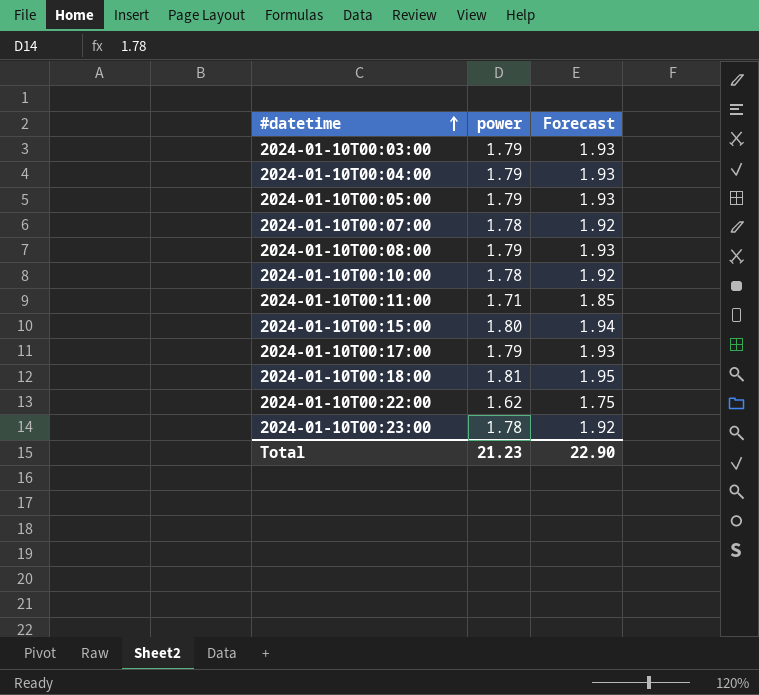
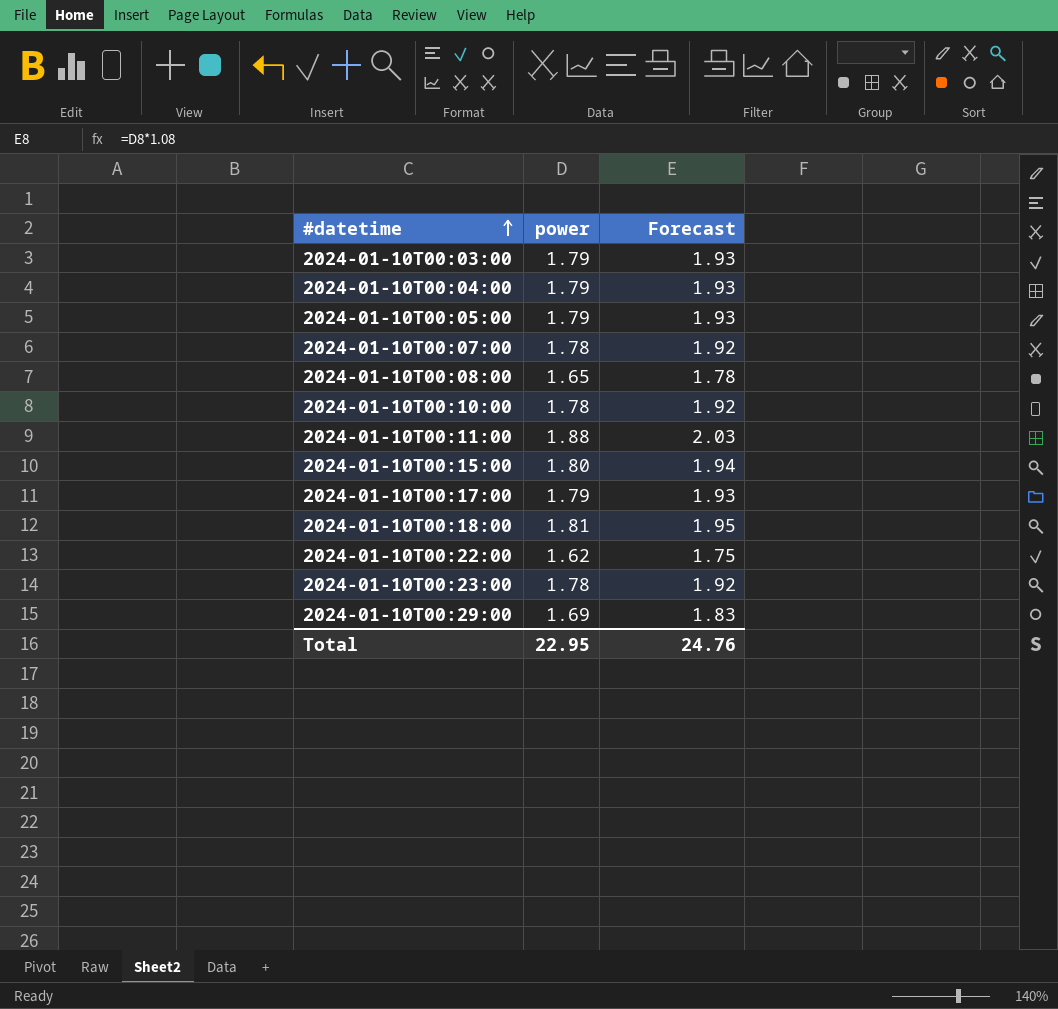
2024-01-10T00:08:00 | power: 1.79 -> 1.65
2024-01-10T00:08:00 | Forecast: 1.93 -> 1.78
2024-01-10T00:11:00 | power: 1.71 -> 1.88
2024-01-10T00:11:00 | Forecast: 1.85 -> 2.03
row 2024-01-10T00:29:00: none -> 1.69 | 1.83
Total | power: 21.23 -> 22.95
Total | Forecast: 22.90 -> 24.76

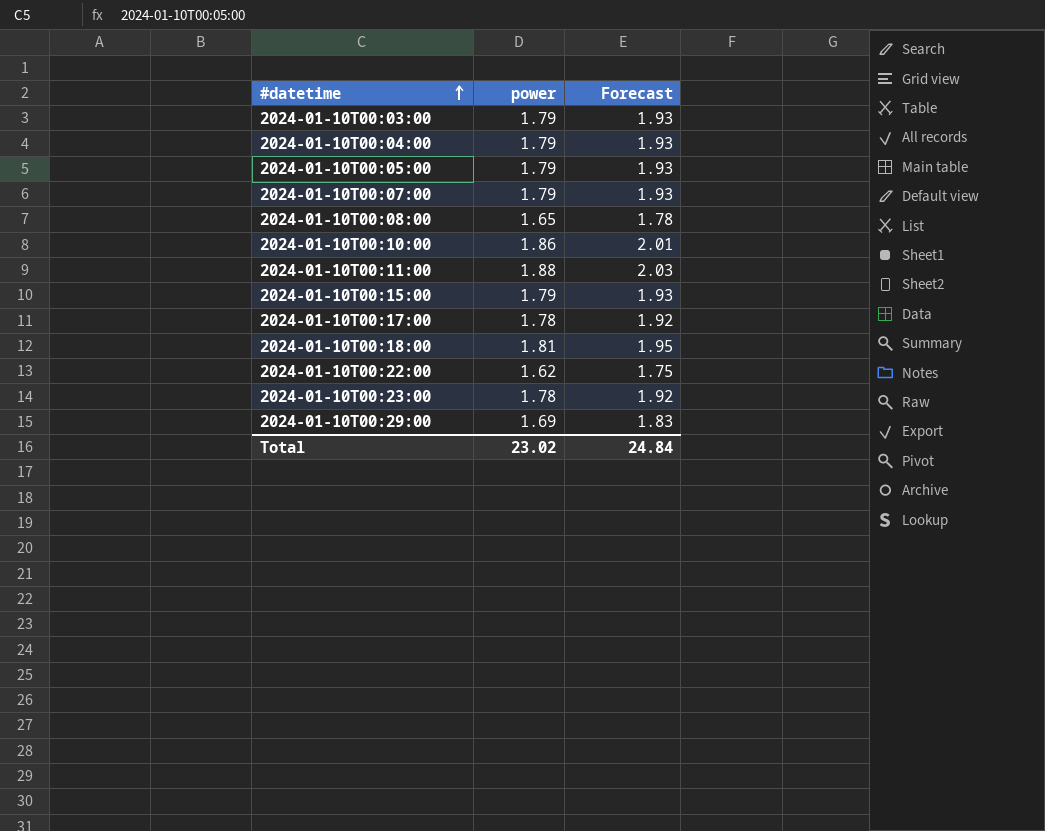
2024-01-10T00:07:00 | power: 1.78 -> 1.79
2024-01-10T00:07:00 | Forecast: 1.92 -> 1.93
2024-01-10T00:10:00 | power: 1.78 -> 1.86
2024-01-10T00:10:00 | Forecast: 1.92 -> 2.01
2024-01-10T00:15:00 | power: 1.80 -> 1.79
2024-01-10T00:15:00 | Forecast: 1.94 -> 1.93
2024-01-10T00:17:00 | power: 1.79 -> 1.78
2024-01-10T00:17:00 | Forecast: 1.93 -> 1.92
Total | power: 22.95 -> 23.02
Total | Forecast: 24.76 -> 24.84

